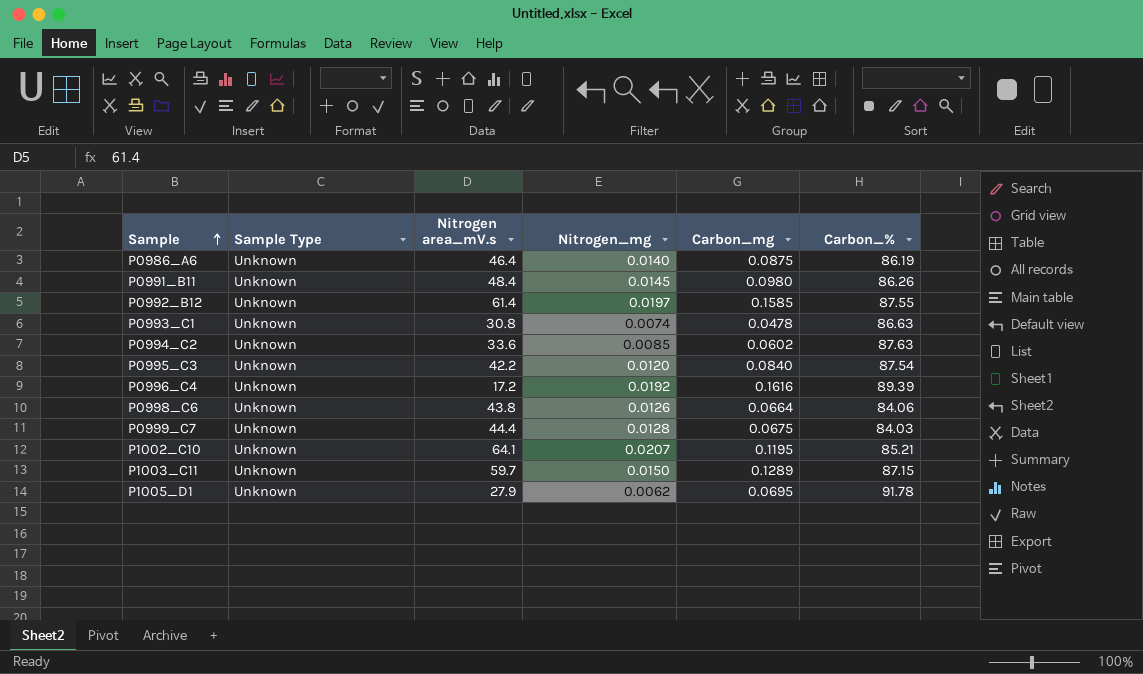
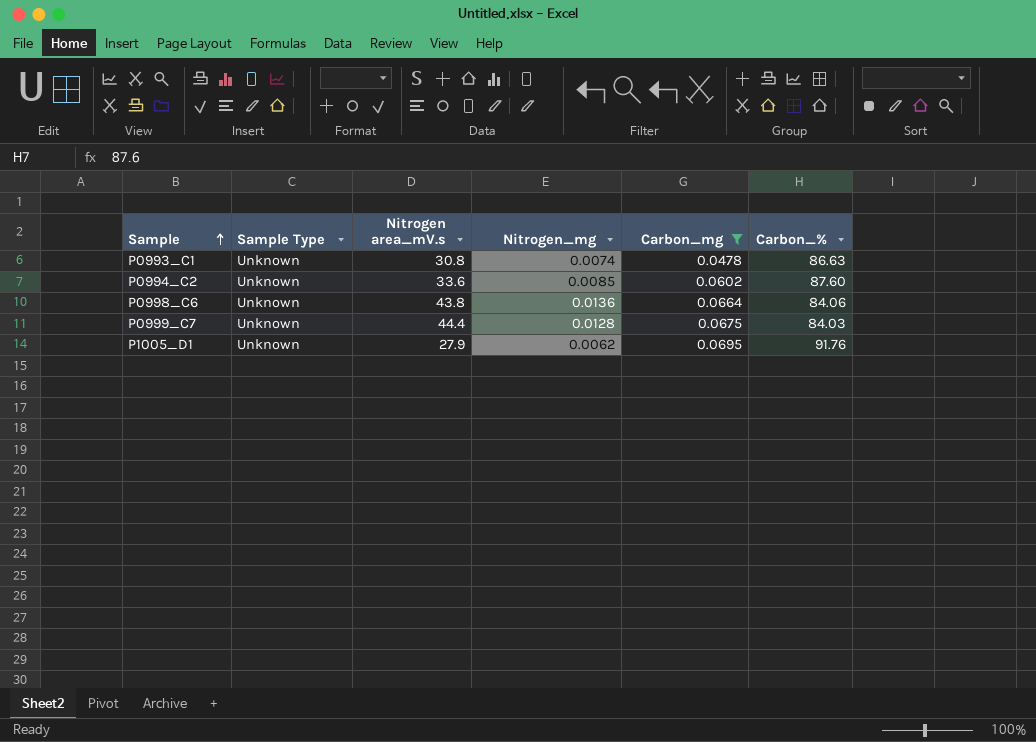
filter: none -> Carbon_mg <= 0.0695
P0994_C2 | Carbon_%: 87.63 -> 87.60
P0998_C6 | Nitrogen_mg: 0.0126 -> 0.0136
P1005_D1 | Carbon_%: 91.78 -> 91.76

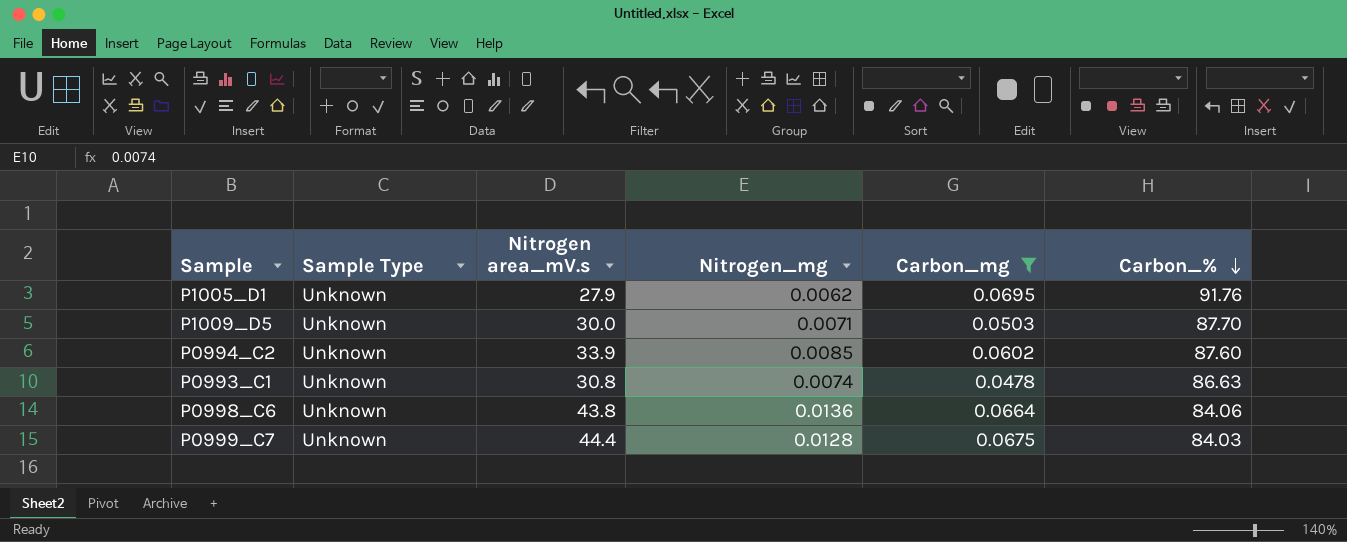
row order: Sample ascending -> Carbon_% descending
row P1009_D5: none -> Unknown | 30.0 | 0.0071 | 0.0503 | 87.70
P0994_C2 | Nitrogen area_mV.s: 33.6 -> 33.9

